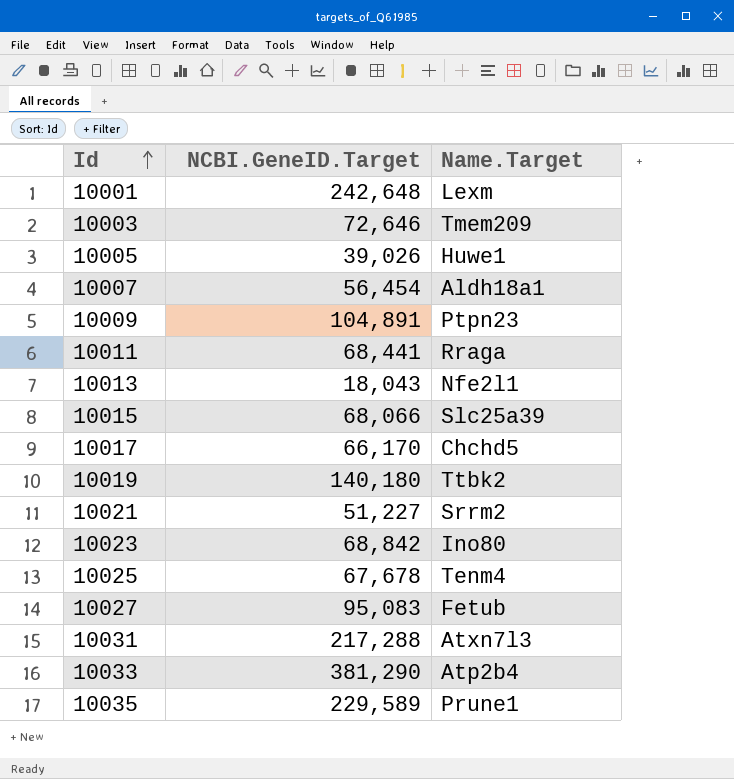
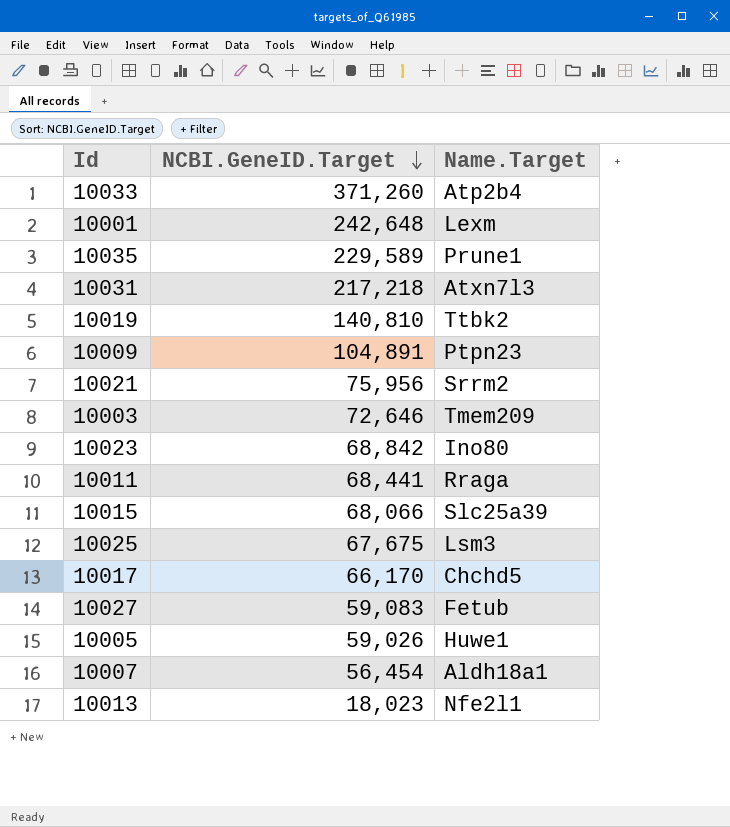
row order: Id ascending -> NCBI.GeneID.Target descending
10033 | NCBI.GeneID.Target: 381,290 -> 371,260
10031 | NCBI.GeneID.Target: 217,288 -> 217,218
10019 | NCBI.GeneID.Target: 140,180 -> 140,810
10021 | NCBI.GeneID.Target: 51,227 -> 75,956
10025 | NCBI.GeneID.Target: 67,678 -> 67,675
10025 | Name.Target: Tenm4 -> Lsm3
10027 | NCBI.GeneID.Target: 95,083 -> 59,083
10005 | NCBI.GeneID.Target: 39,026 -> 59,026
10013 | NCBI.GeneID.Target: 18,043 -> 18,023

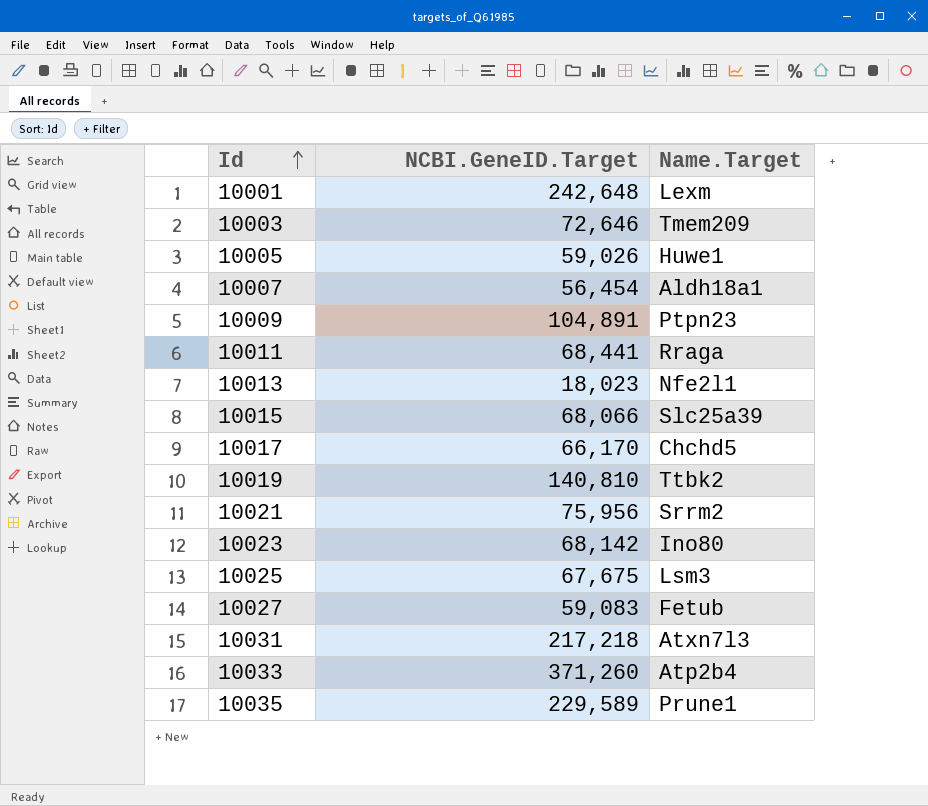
row order: NCBI.GeneID.Target descending -> Id ascending
10023 | NCBI.GeneID.Target: 68,842 -> 68,142

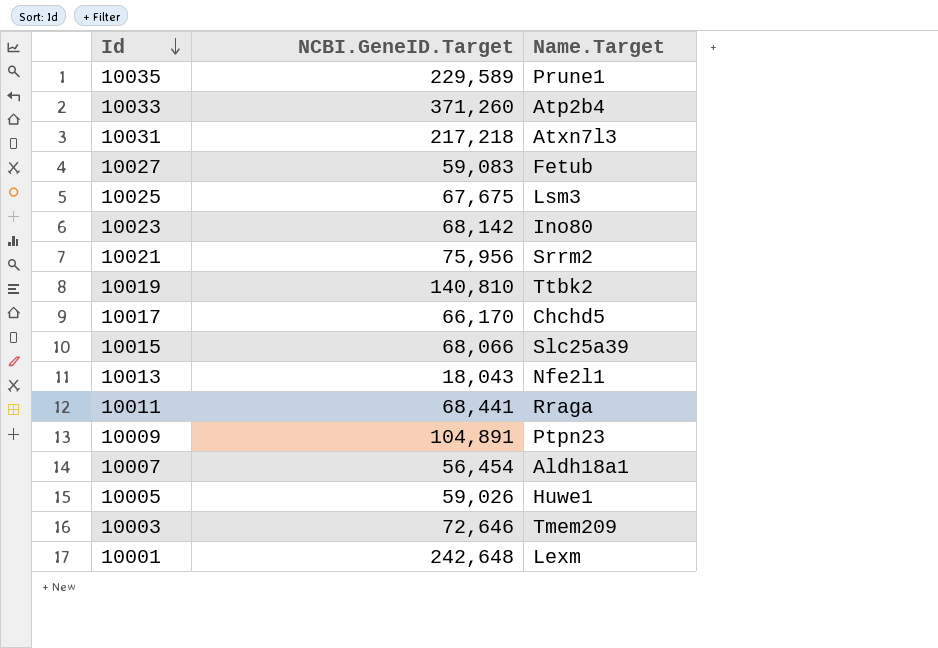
row order: Id ascending -> Id descending
10013 | NCBI.GeneID.Target: 18,023 -> 18,043

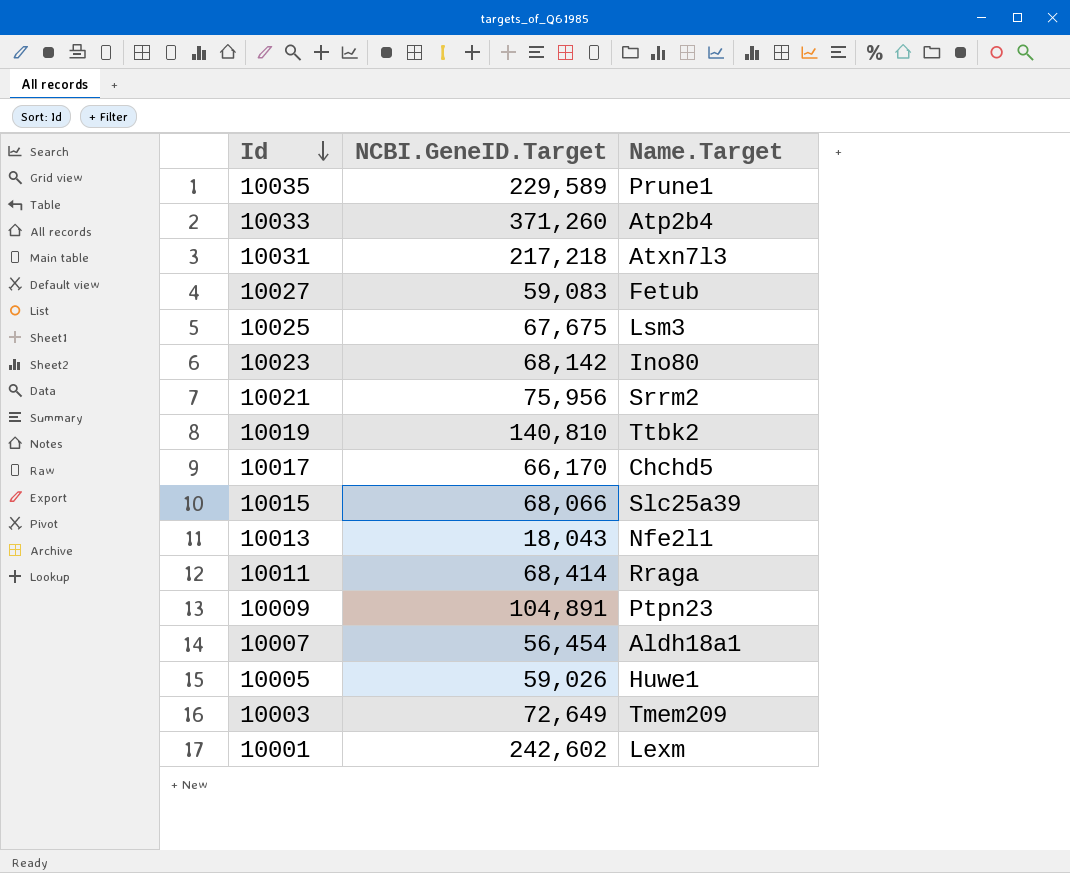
10011 | NCBI.GeneID.Target: 68,441 -> 68,414
10003 | NCBI.GeneID.Target: 72,646 -> 72,649
10001 | NCBI.GeneID.Target: 242,648 -> 242,602

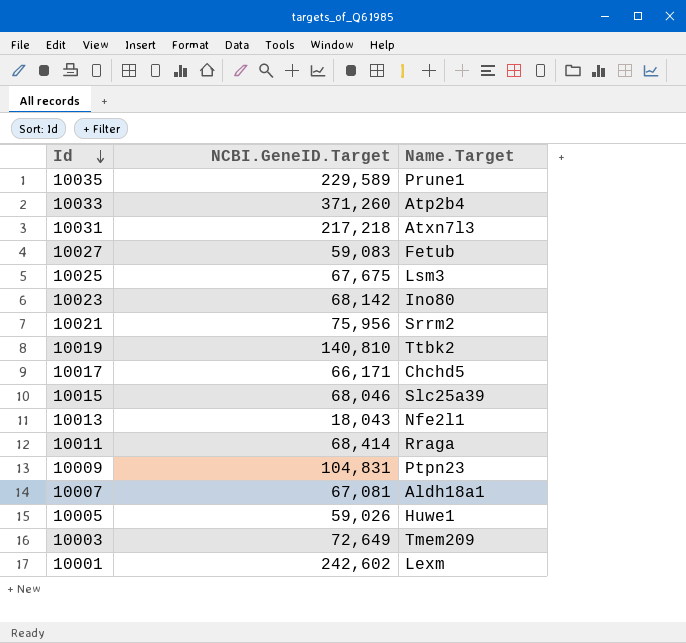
10017 | NCBI.GeneID.Target: 66,170 -> 66,171
10015 | NCBI.GeneID.Target: 68,066 -> 68,046
10009 | NCBI.GeneID.Target: 104,891 -> 104,831
10007 | NCBI.GeneID.Target: 56,454 -> 67,081

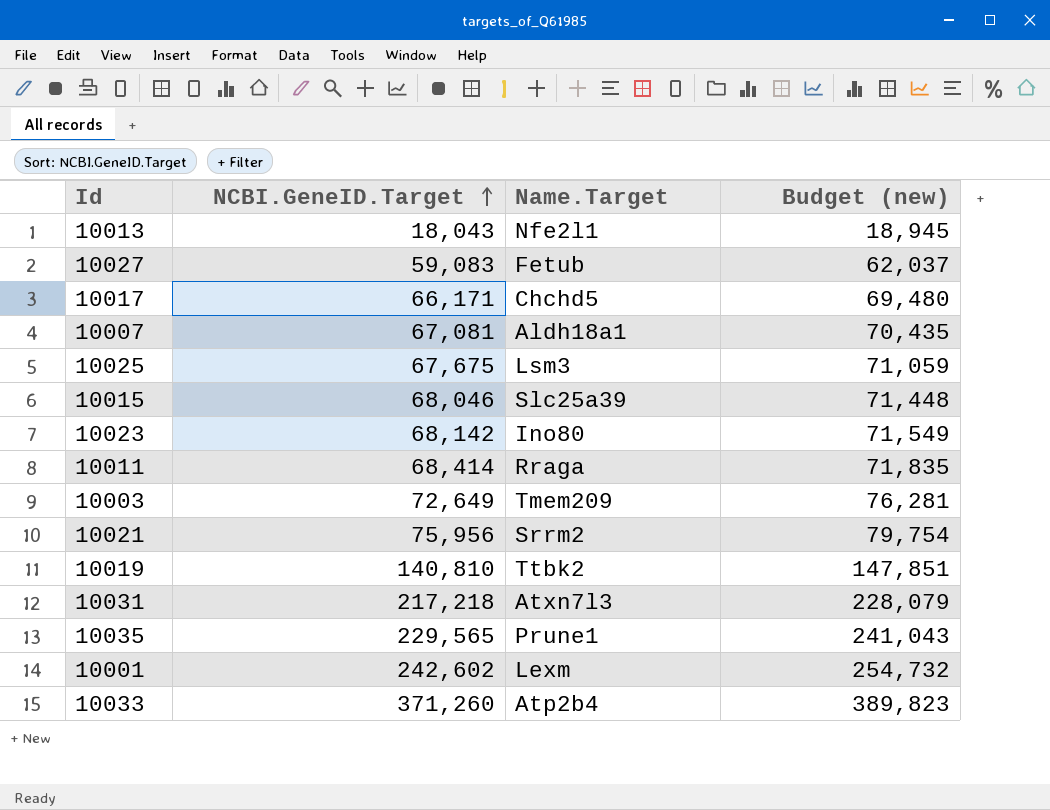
row order: Id descending -> NCBI.GeneID.Target ascending
column Budget (new) | formula: none -> [NCBI.GeneID.Target] * 1.05
row 10009: 104,831 | Ptpn23 -> none
row 10005: 59,026 | Huwe1 -> none
10035 | NCBI.GeneID.Target: 229,589 -> 229,565

